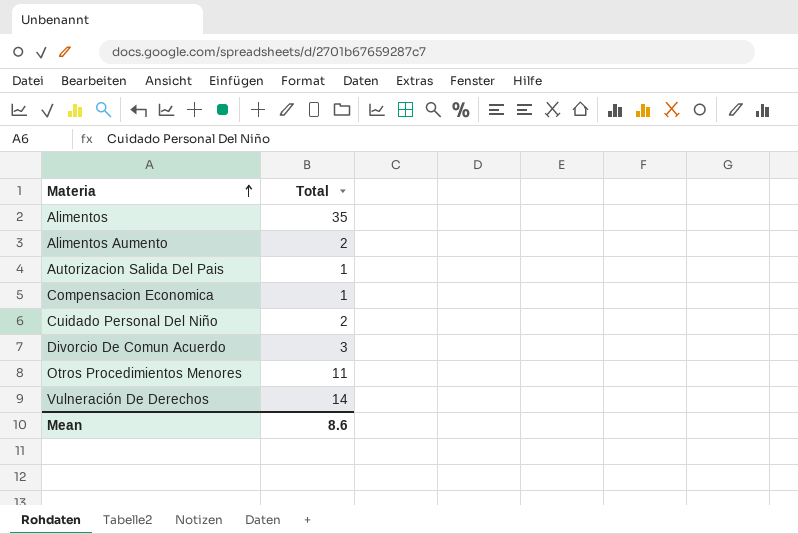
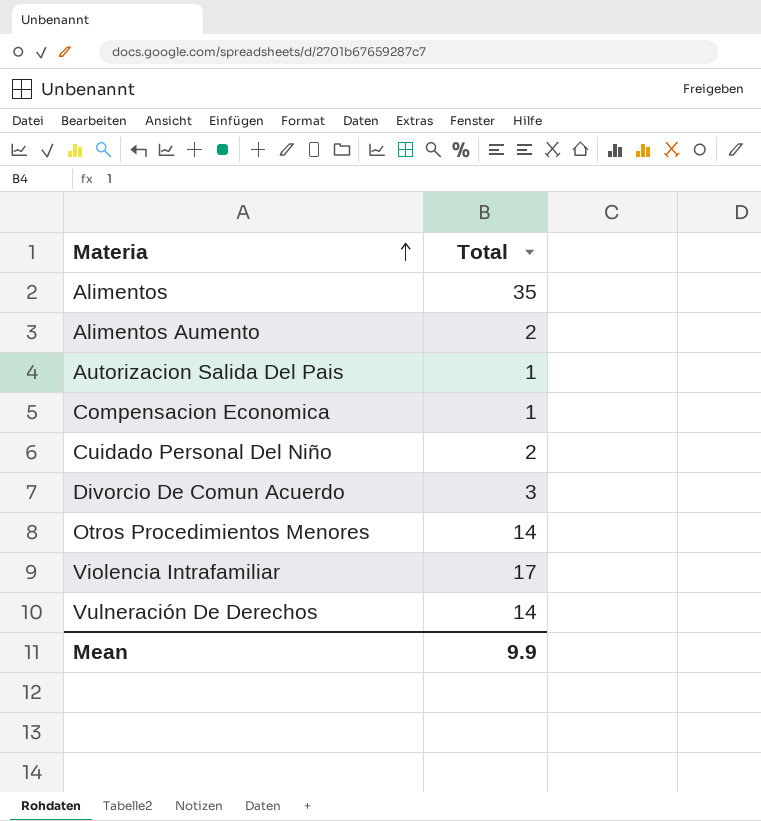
Otros Procedimientos Menores | Total: 11 -> 14
row Violencia Intrafamiliar: none -> 17
Mean | Total: 8.6 -> 9.9

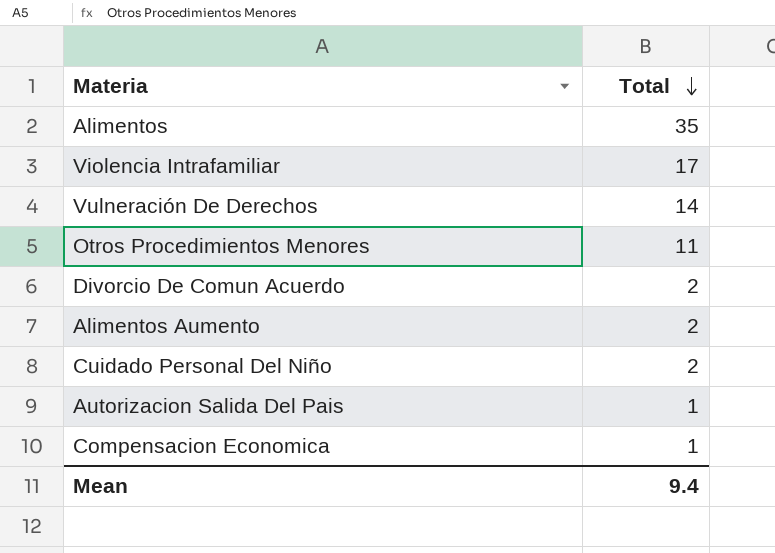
row order: Materia ascending -> Total descending
Otros Procedimientos Menores | Total: 14 -> 11
Divorcio De Comun Acuerdo | Total: 3 -> 2
Mean | Total: 9.9 -> 9.4

